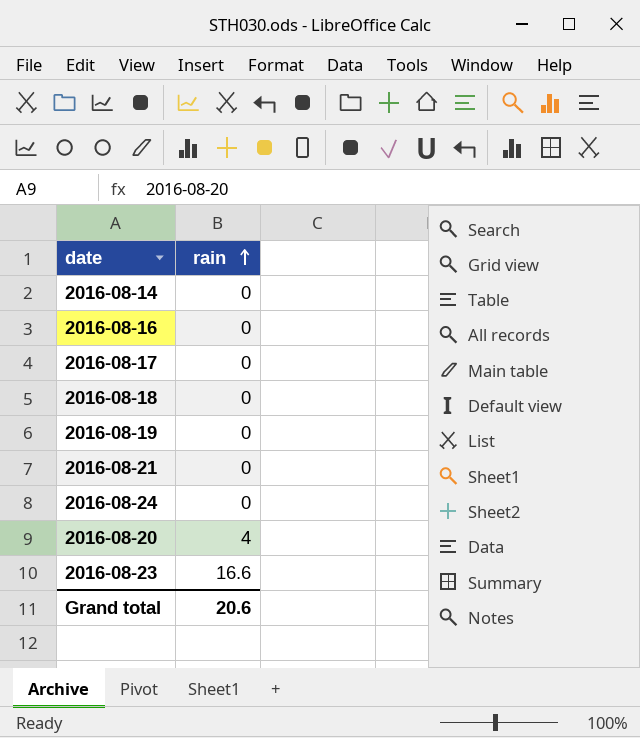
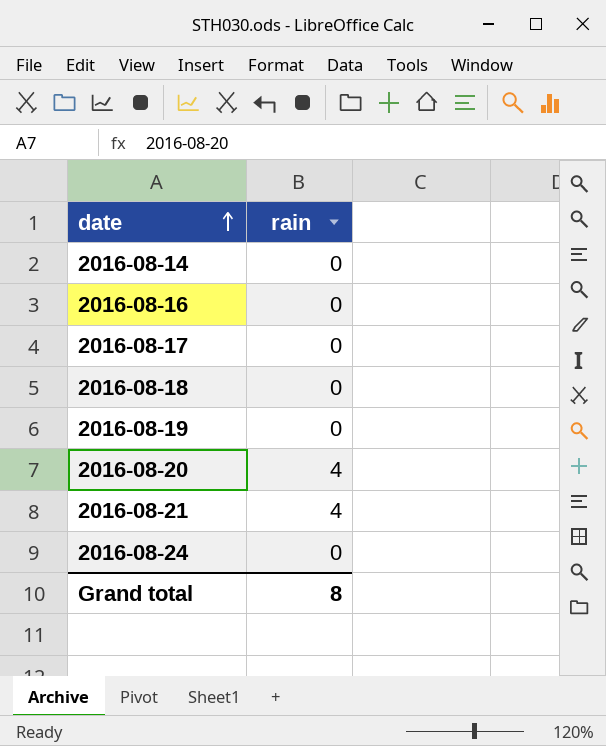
row order: rain ascending -> date ascending
row 2016-08-23: 16.6 -> none
2016-08-21 | rain: 0 -> 4
Grand total | rain: 20.6 -> 8

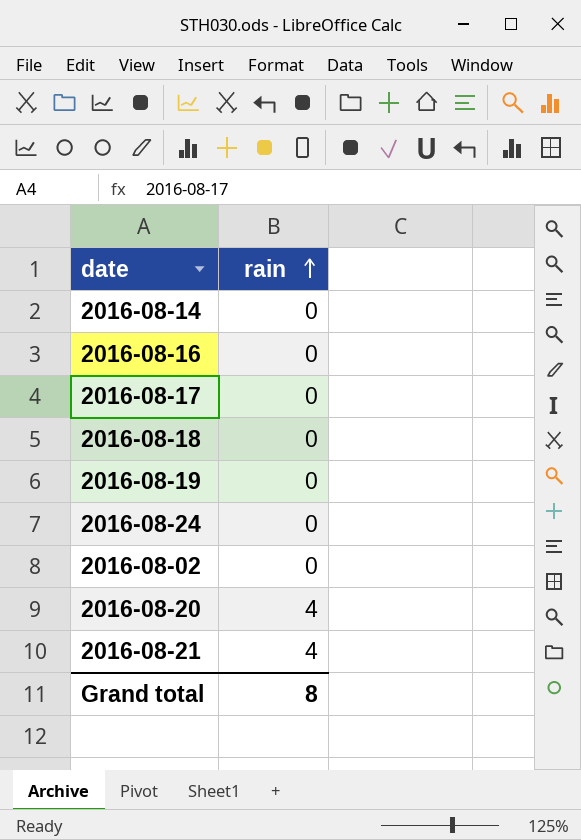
row order: date ascending -> rain ascending
row 2016-08-02: none -> 0

